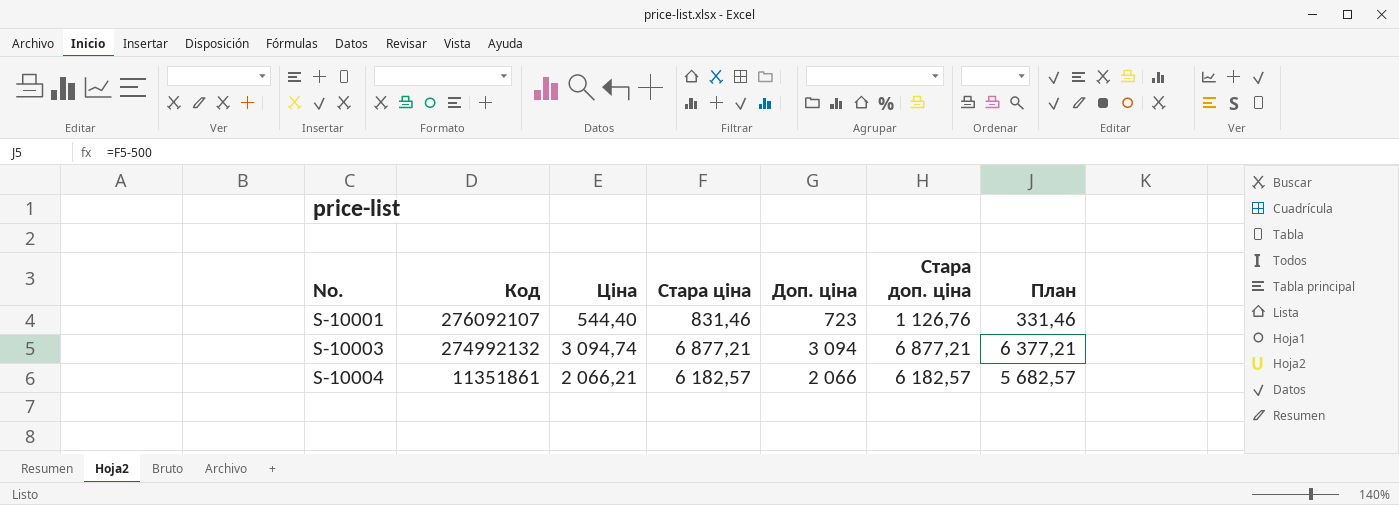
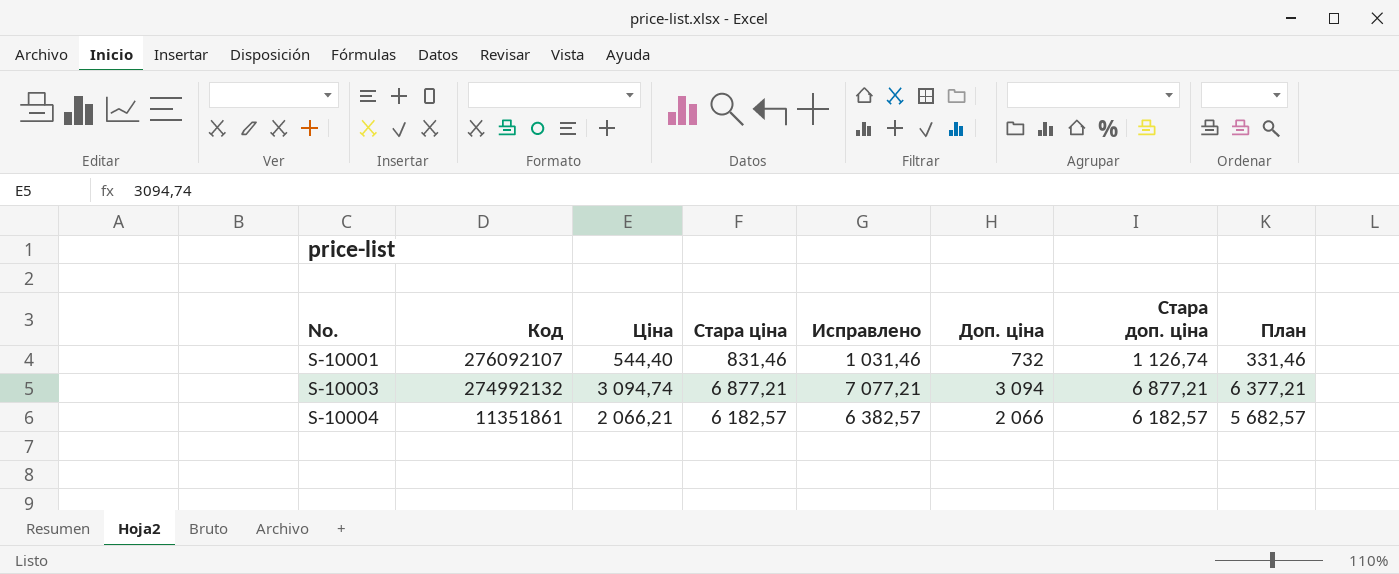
column Исправлено | formula: none -> [Стара ціна] + 200
S-10001 | Доп. ціна: 723 -> 732
S-10001 | Стара доп. ціна: 1 126,76 -> 1 126,74

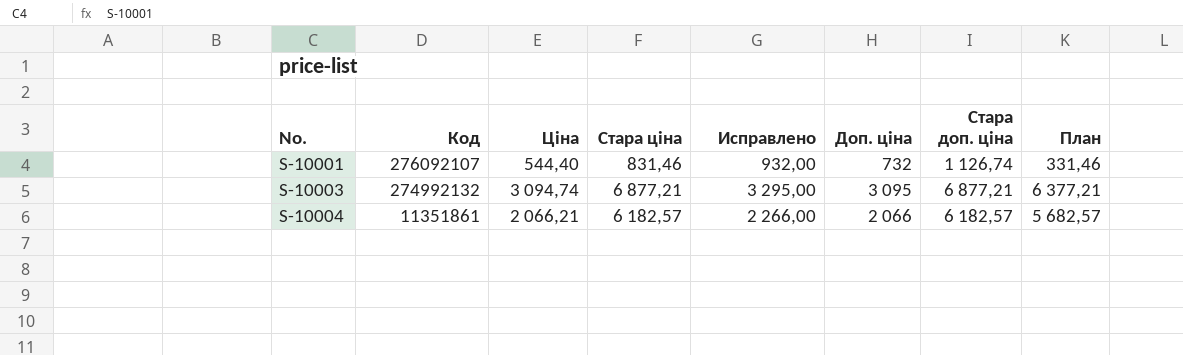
column Исправлено | formula: [Стара ціна] + 200 -> [Доп. ціна] + 200
S-10003 | Доп. ціна: 3 094 -> 3 095

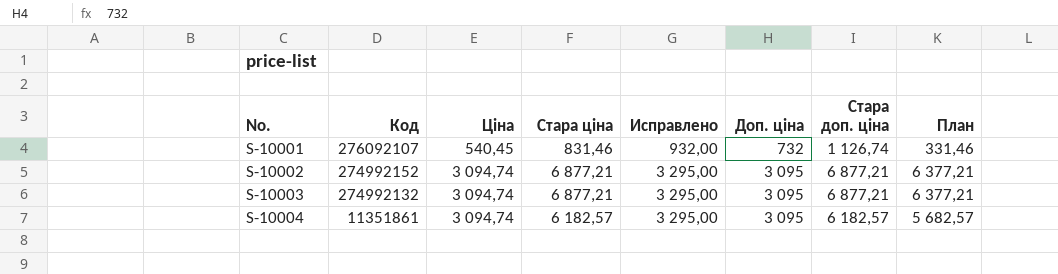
S-10001 | Ціна: 544,40 -> 540,45
row S-10002: none -> 274992152 | 3 094,74 | 6 877,21 | 3 295,00 | 3 095 | 6 877,21 | 6 377,21
S-10004 | Ціна: 2 066,21 -> 3 094,74
S-10004 | Исправлено: 2 266,00 -> 3 295,00
S-10004 | Доп. ціна: 2 066 -> 3 095

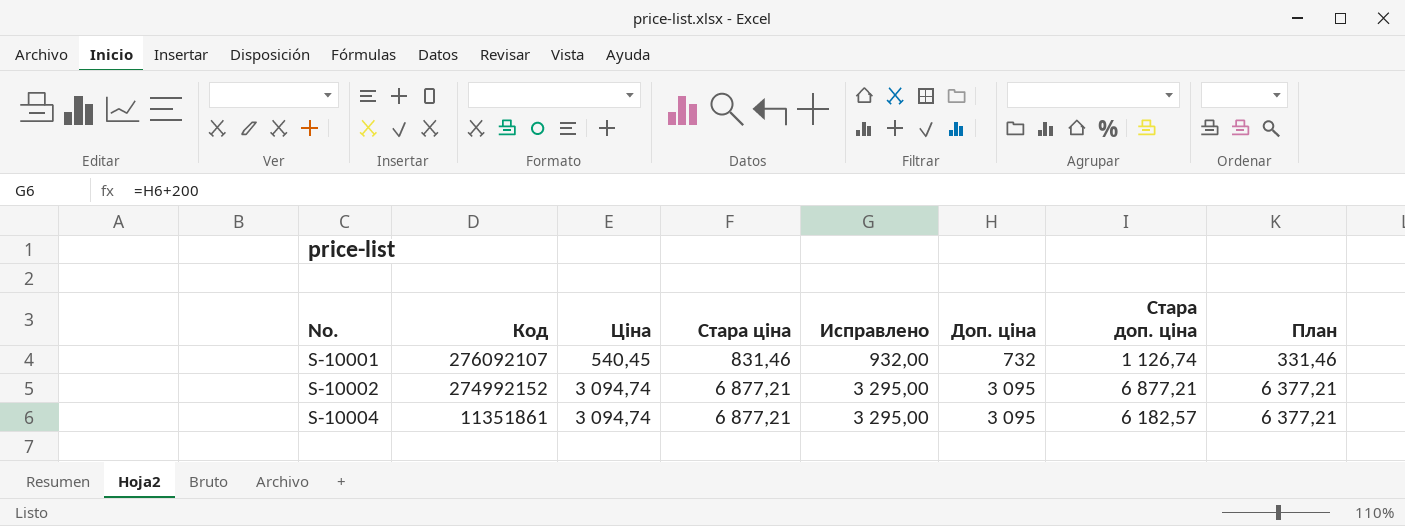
row S-10003: 274992132 | 3 094,74 | 6 877,21 | 3 295,00 | 3 095 | 6 877,21 | 6 377,21 -> none
S-10004 | Стара ціна: 6 182,57 -> 6 877,21
S-10004 | План: 5 682,57 -> 6 377,21

